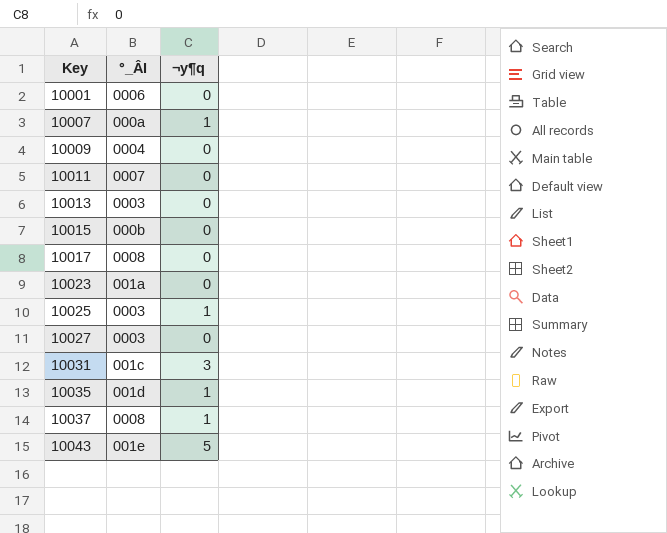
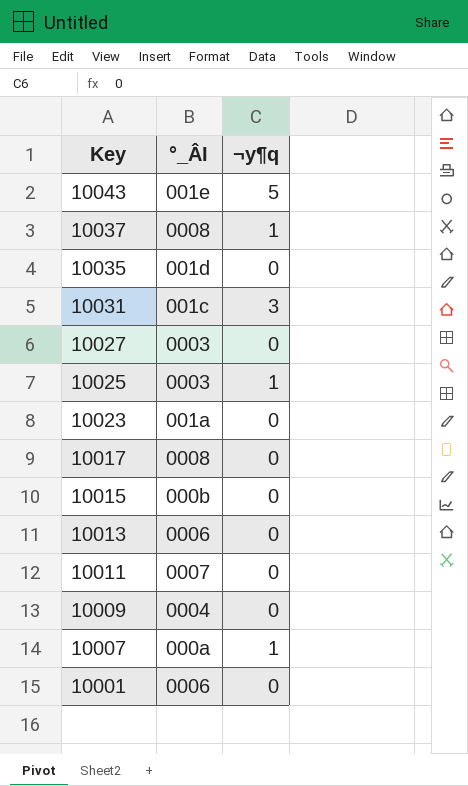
row order: Key ascending -> Key descending
10035 | ¬y¶q: 1 -> 0
10013 | °_ÂI: 0003 -> 0006

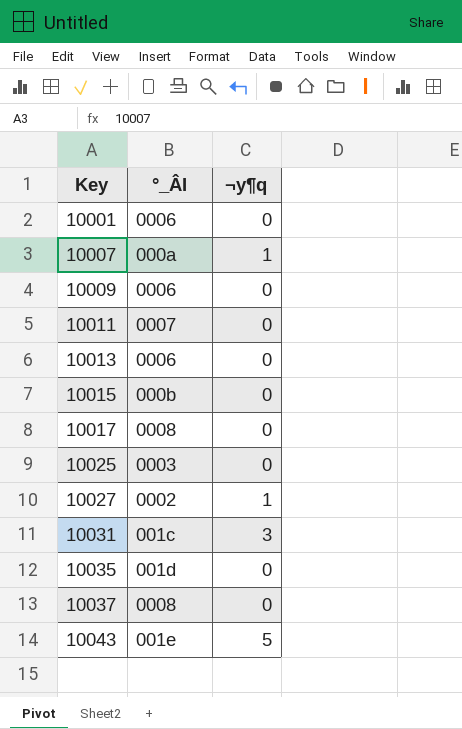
row order: Key descending -> Key ascending
row 10023: 001a | 0 -> none
10009 | °_ÂI: 0004 -> 0006
10025 | ¬y¶q: 1 -> 0
10027 | °_ÂI: 0003 -> 0002
10027 | ¬y¶q: 0 -> 1
10037 | ¬y¶q: 1 -> 0

